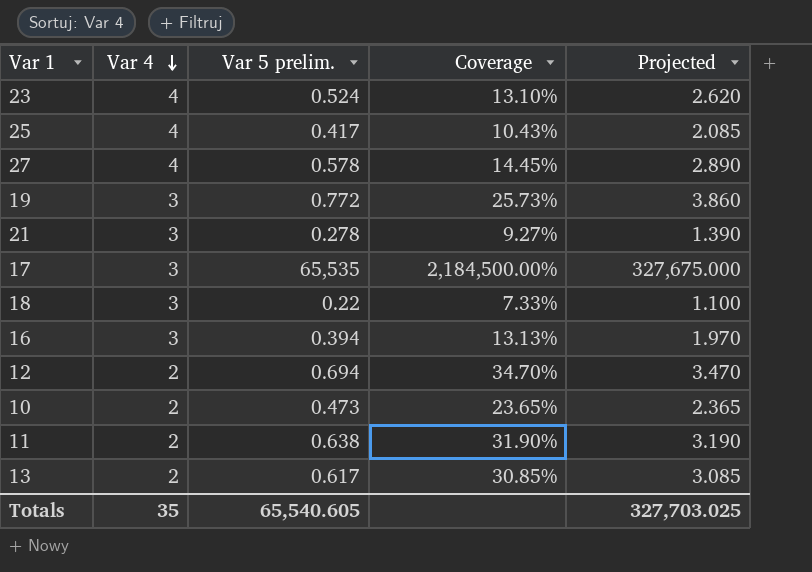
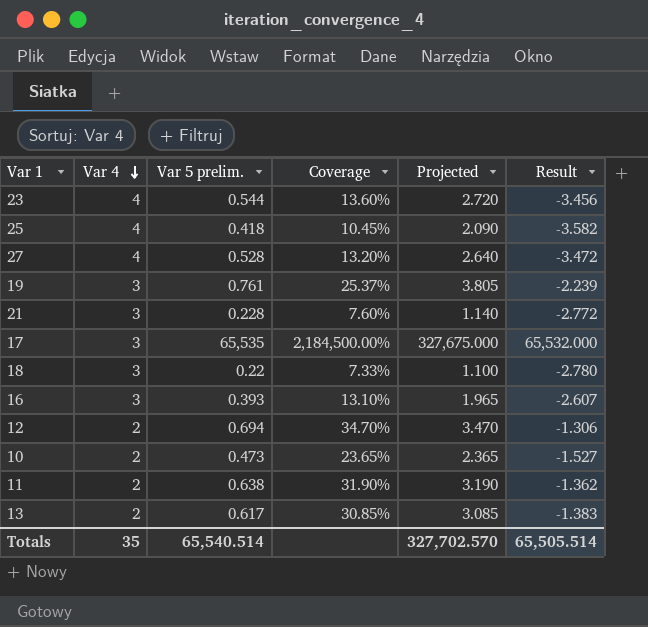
column Result | formula: none -> [Var 5 prelim.] - [Var 4]
23 | Var 5 prelim.: 0.524 -> 0.544
23 | Coverage: 13.10% -> 13.60%
23 | Projected: 2.620 -> 2.720
25 | Var 5 prelim.: 0.417 -> 0.418
25 | Coverage: 10.43% -> 10.45%
25 | Projected: 2.085 -> 2.090
27 | Var 5 prelim.: 0.578 -> 0.528
27 | Coverage: 14.45% -> 13.20%
27 | Projected: 2.890 -> 2.640
19 | Var 5 prelim.: 0.772 -> 0.761
19 | Coverage: 25.73% -> 25.37%
19 | Projected: 3.860 -> 3.805
21 | Var 5 prelim.: 0.278 -> 0.228
21 | Coverage: 9.27% -> 7.60%
21 | Projected: 1.390 -> 1.140
16 | Var 5 prelim.: 0.394 -> 0.393
16 | Coverage: 13.13% -> 13.10%
16 | Projected: 1.970 -> 1.965
Totals | Var 5 prelim.: 65,540.605 -> 65,540.514
Totals | Projected: 327,703.025 -> 327,702.570

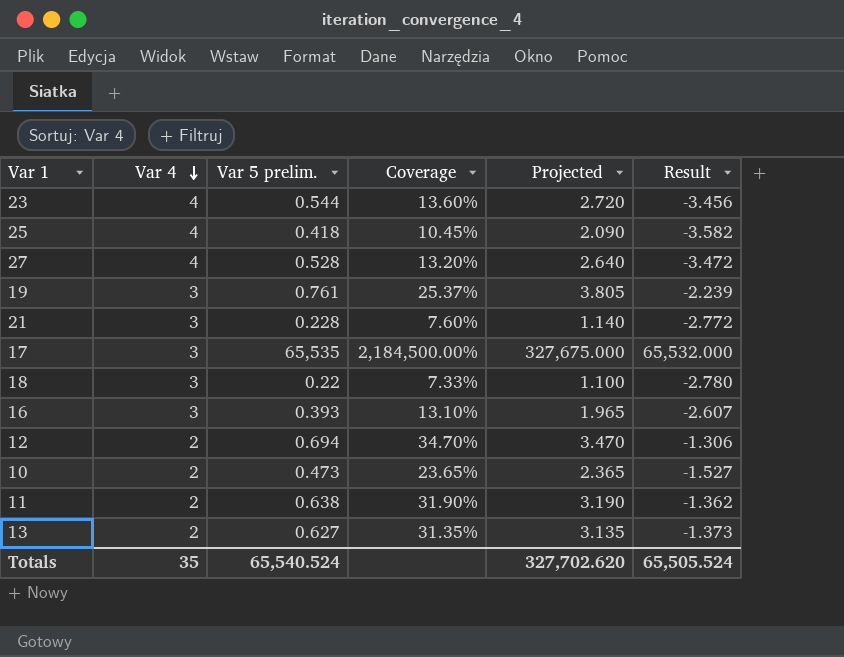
13 | Var 5 prelim.: 0.617 -> 0.627
13 | Coverage: 30.85% -> 31.35%
13 | Projected: 3.085 -> 3.135
13 | Result: -1.383 -> -1.373
Totals | Var 5 prelim.: 65,540.514 -> 65,540.524
Totals | Projected: 327,702.570 -> 327,702.620
Totals | Result: 65,505.514 -> 65,505.524

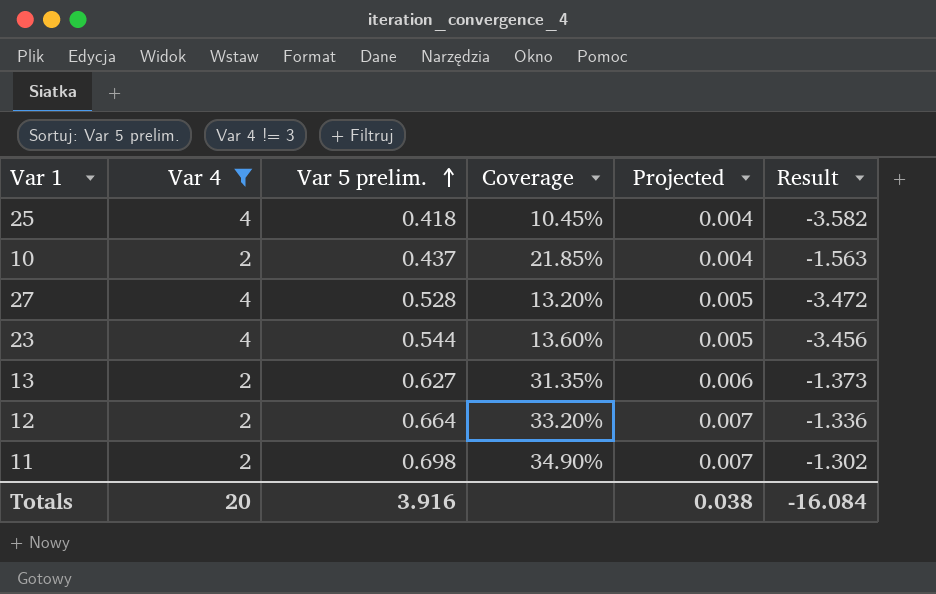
filter: none -> Var 4 != 3
row order: Var 4 descending -> Var 5 prelim. ascending
column Projected | formula: [Var 5 prelim.] * 5 -> [Var 5 prelim.] * 0.01
10 | Var 5 prelim.: 0.473 -> 0.437
10 | Coverage: 23.65% -> 21.85%
10 | Result: -1.527 -> -1.563
12 | Var 5 prelim.: 0.694 -> 0.664
12 | Coverage: 34.70% -> 33.20%
12 | Result: -1.306 -> -1.336
11 | Var 5 prelim.: 0.638 -> 0.698
11 | Coverage: 31.90% -> 34.90%
11 | Result: -1.362 -> -1.302
Totals | Var 4: 35 -> 20
Totals | Var 5 prelim.: 65,540.524 -> 3.916
Totals | Projected: 327,702.620 -> 0.038
Totals | Result: 65,505.524 -> -16.084

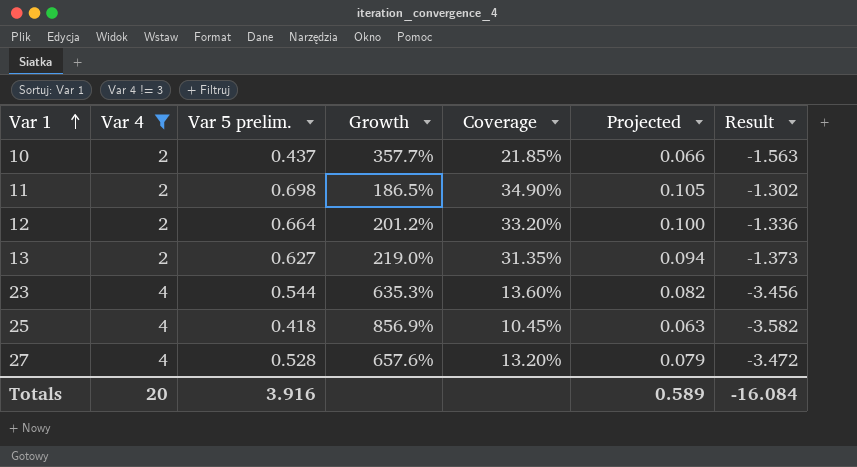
row order: Var 5 prelim. ascending -> Var 1 ascending
column Growth | formula: none -> ([Var 4] - [Var 5 prelim.]) / [Var 5 prelim.]
column Projected | formula: [Var 5 prelim.] * 0.01 -> [Var 5 prelim.] * 0.15
Totals | Projected: 0.038 -> 0.589

